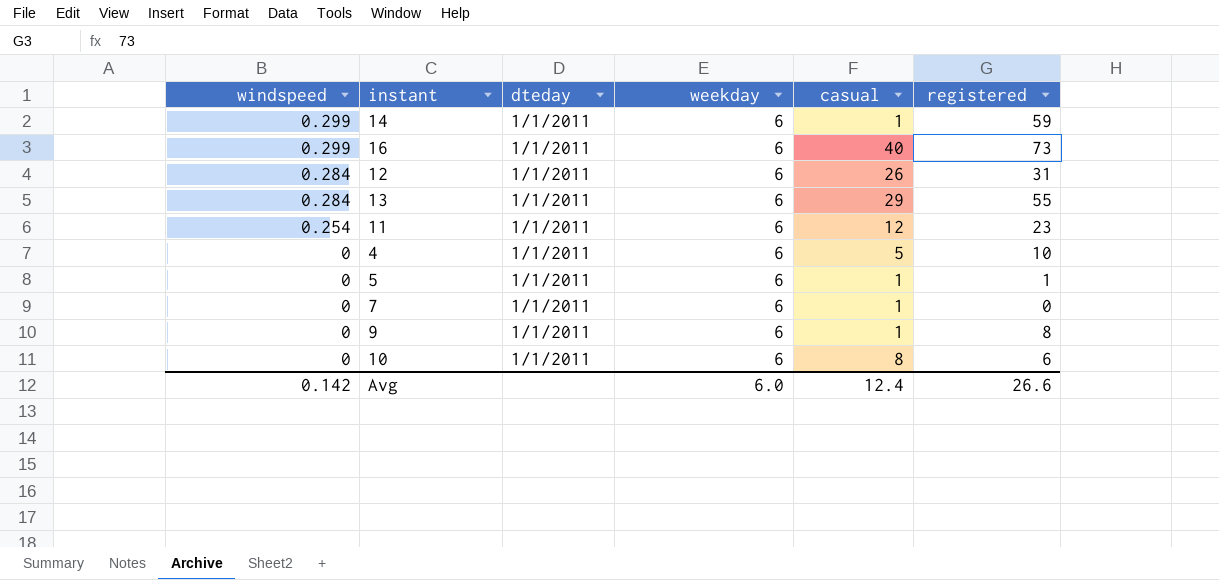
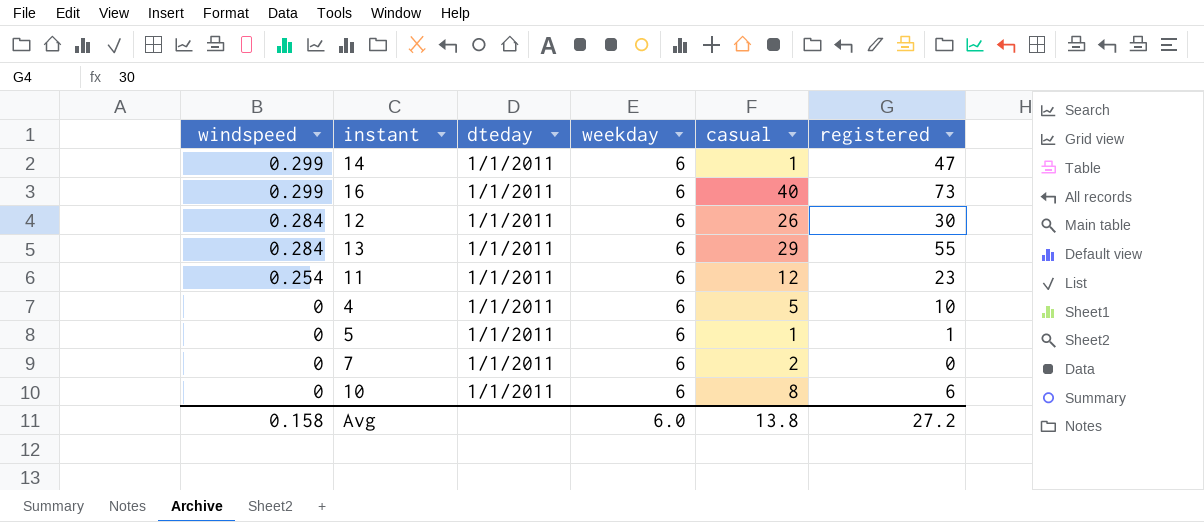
row 9: 0 | 1/1/2011 | 6 | 1 | 8 -> none
14 | registered: 59 -> 47
12 | registered: 31 -> 30
7 | casual: 1 -> 2
Avg | windspeed: 0.142 -> 0.158
Avg | casual: 12.4 -> 13.8
Avg | registered: 26.6 -> 27.2

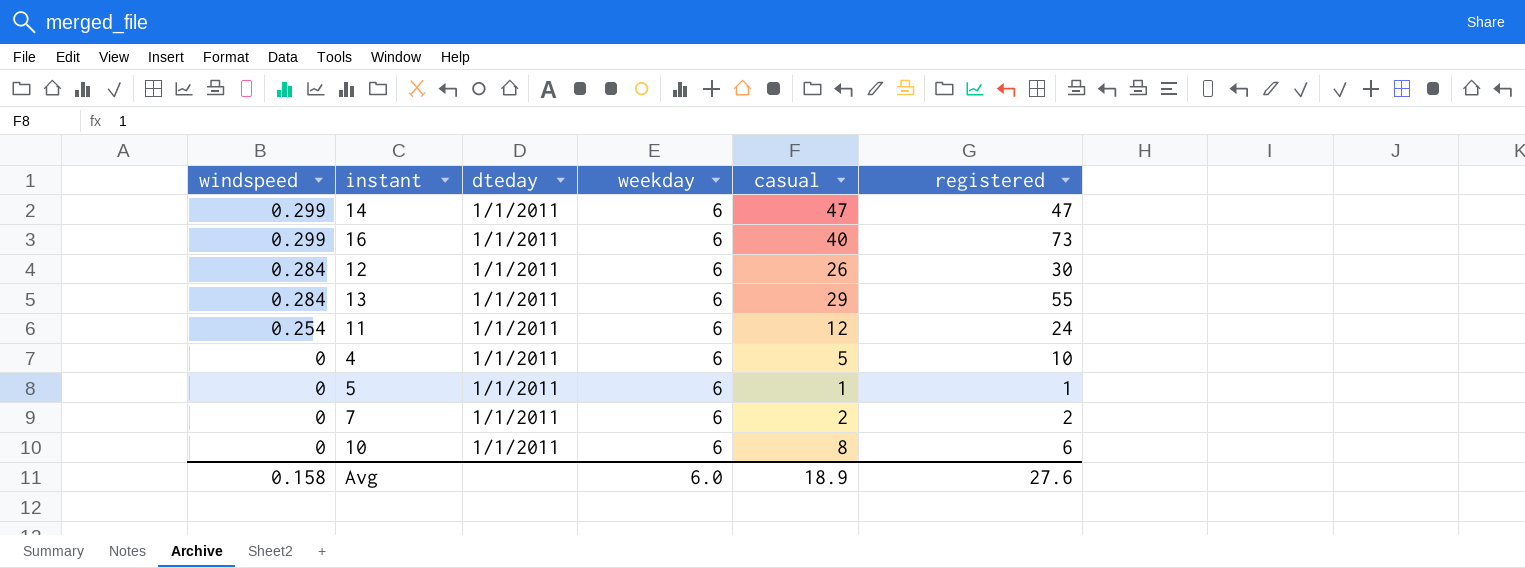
14 | casual: 1 -> 47
11 | registered: 23 -> 24
7 | registered: 0 -> 2
Avg | casual: 13.8 -> 18.9
Avg | registered: 27.2 -> 27.6

